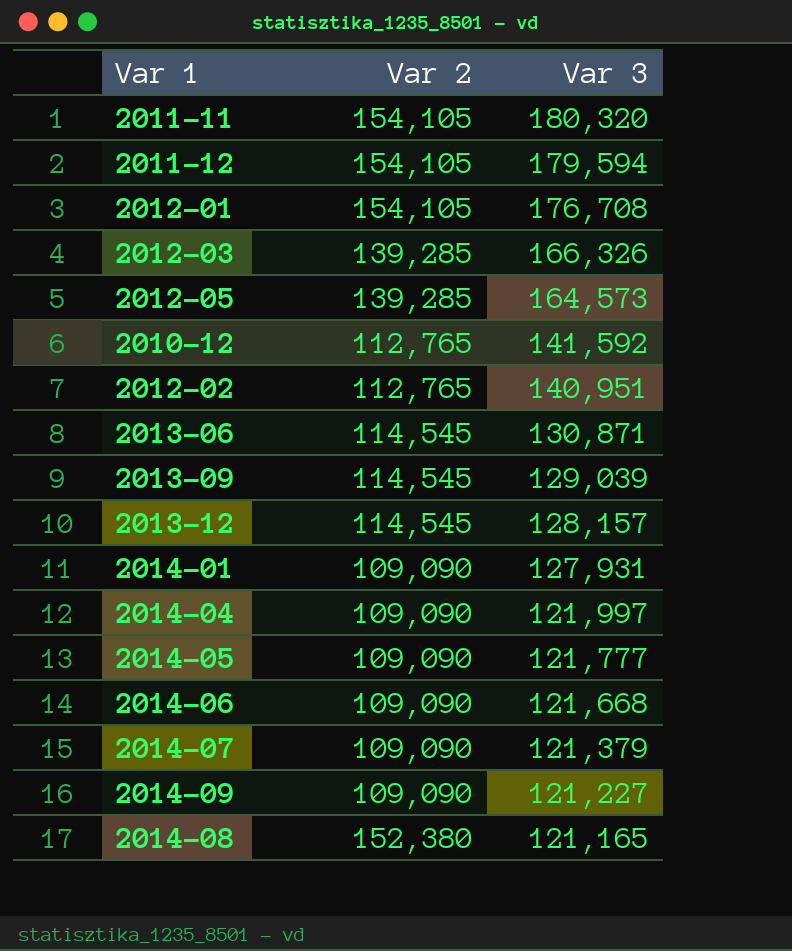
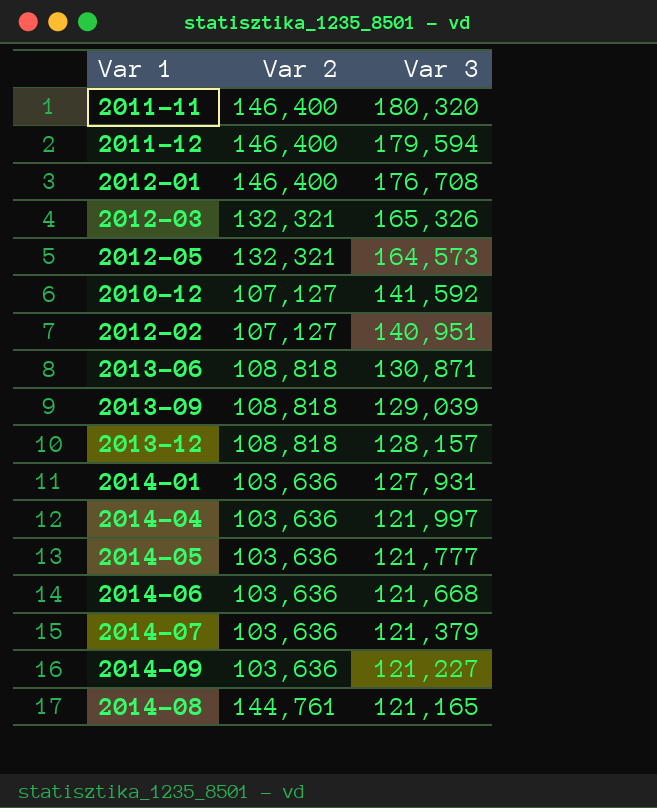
2011-11 | Var 2: 154,105 -> 146,400
2011-12 | Var 2: 154,105 -> 146,400
2012-01 | Var 2: 154,105 -> 146,400
2012-03 | Var 2: 139,285 -> 132,321
2012-03 | Var 3: 166,326 -> 165,326
2012-05 | Var 2: 139,285 -> 132,321
2010-12 | Var 2: 112,765 -> 107,127
2012-02 | Var 2: 112,765 -> 107,127
2013-06 | Var 2: 114,545 -> 108,818
2013-09 | Var 2: 114,545 -> 108,818
2013-12 | Var 2: 114,545 -> 108,818
2014-01 | Var 2: 109,090 -> 103,636
2014-04 | Var 2: 109,090 -> 103,636
2014-05 | Var 2: 109,090 -> 103,636
2014-06 | Var 2: 109,090 -> 103,636
2014-07 | Var 2: 109,090 -> 103,636
2014-09 | Var 2: 109,090 -> 103,636
2014-08 | Var 2: 152,380 -> 144,761

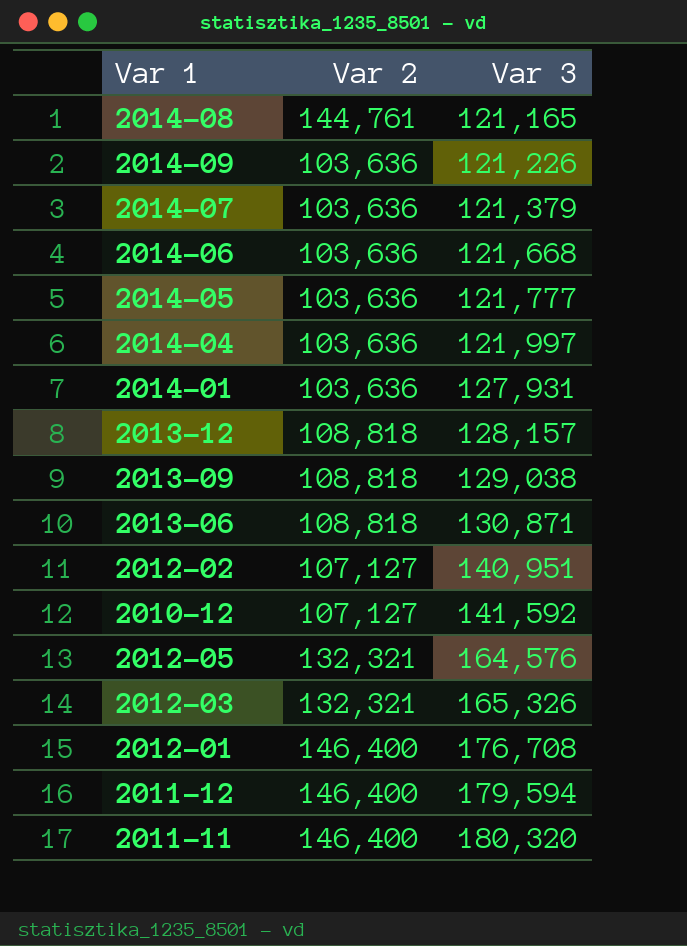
row order: Var 3 descending -> Var 3 ascending
2014-09 | Var 3: 121,227 -> 121,226
2013-09 | Var 3: 129,039 -> 129,038
2012-05 | Var 3: 164,573 -> 164,576

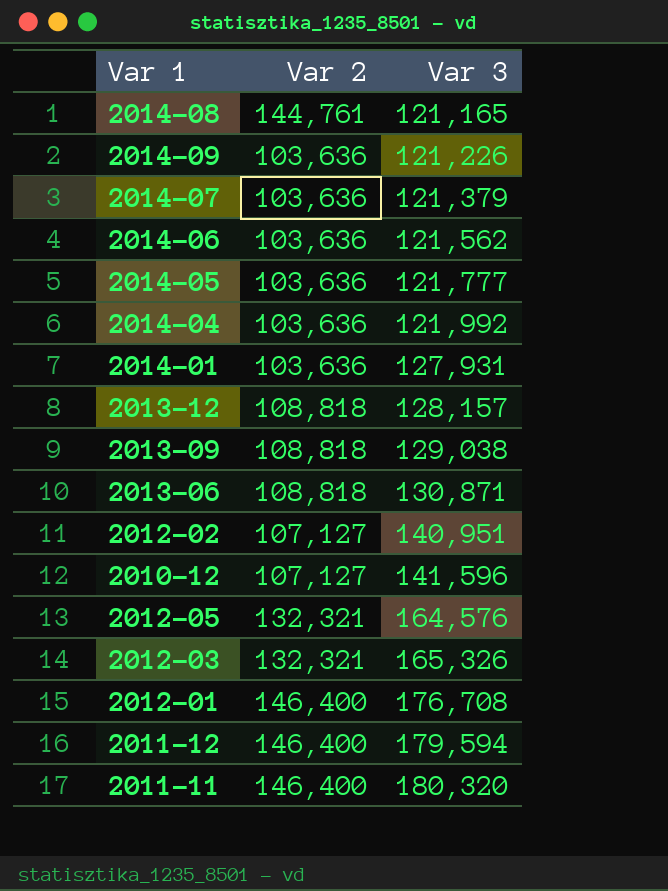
2014-06 | Var 3: 121,668 -> 121,562
2014-04 | Var 3: 121,997 -> 121,992
2010-12 | Var 3: 141,592 -> 141,596

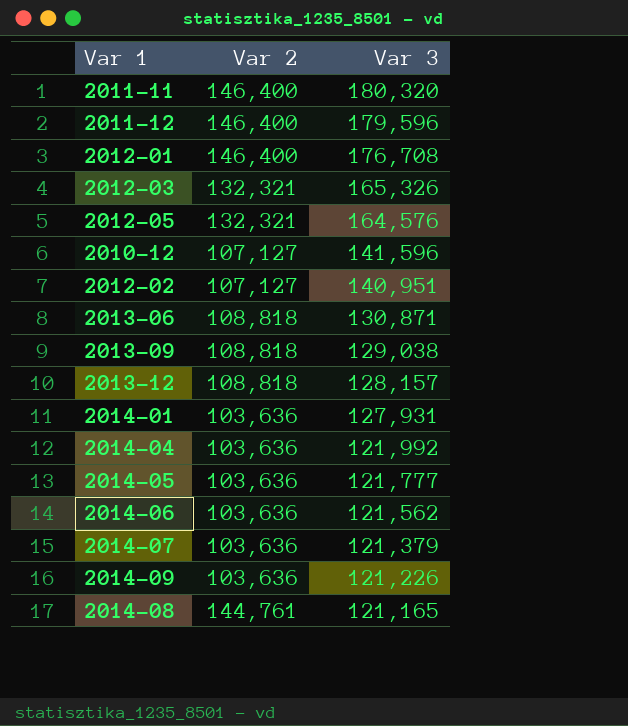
row order: Var 3 ascending -> Var 3 descending
2011-12 | Var 3: 179,594 -> 179,596

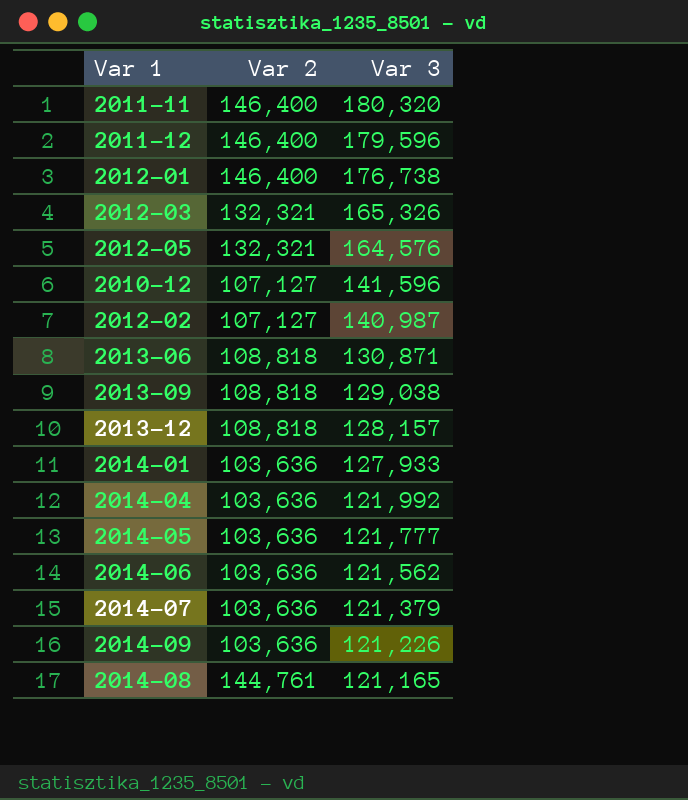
2012-01 | Var 3: 176,708 -> 176,738
2012-02 | Var 3: 140,951 -> 140,987
2014-01 | Var 3: 127,931 -> 127,933

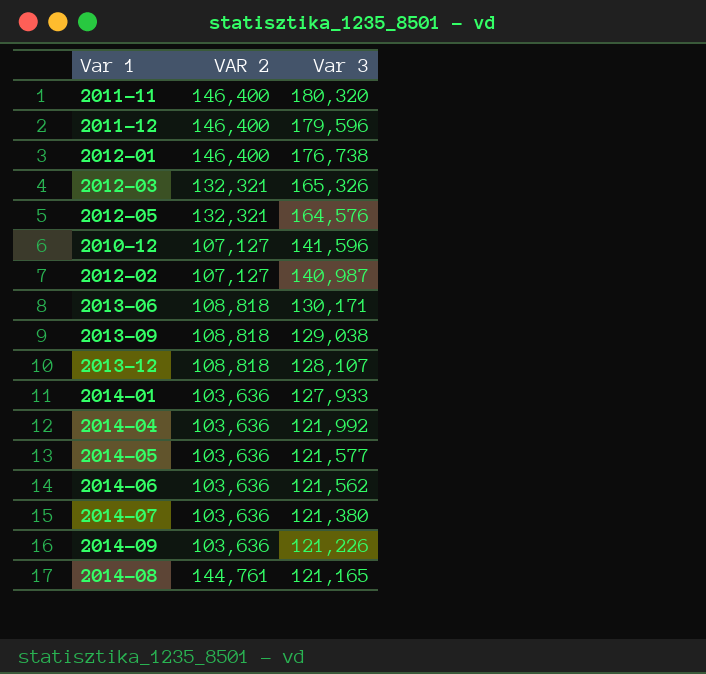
column name: Var 2 -> VAR 2
2013-06 | Var 3: 130,871 -> 130,171
2013-12 | Var 3: 128,157 -> 128,107
2014-05 | Var 3: 121,777 -> 121,577
2014-07 | Var 3: 121,379 -> 121,380

